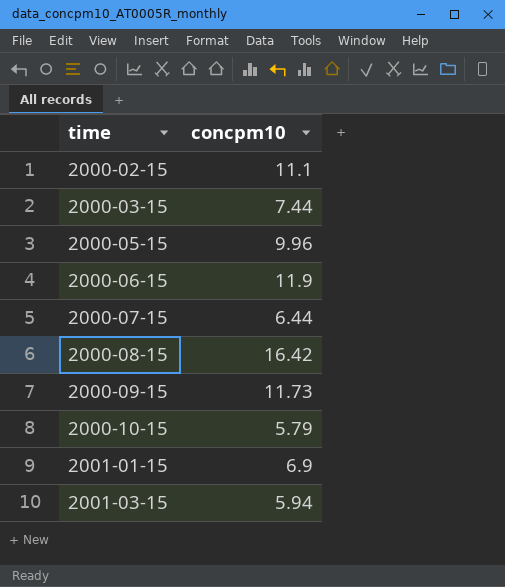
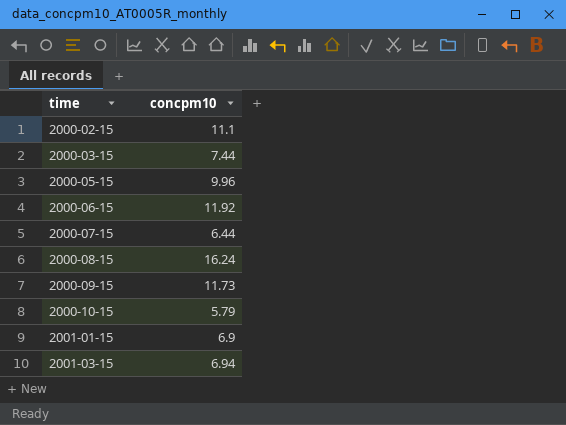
2000-06-15 | concpm10: 11.9 -> 11.92
2000-08-15 | concpm10: 16.42 -> 16.24
2001-03-15 | concpm10: 5.94 -> 6.94

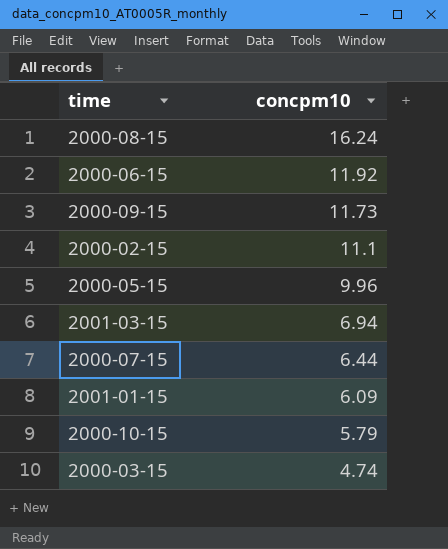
row order: time ascending -> concpm10 descending
2001-01-15 | concpm10: 6.9 -> 6.09
2000-03-15 | concpm10: 7.44 -> 4.74

